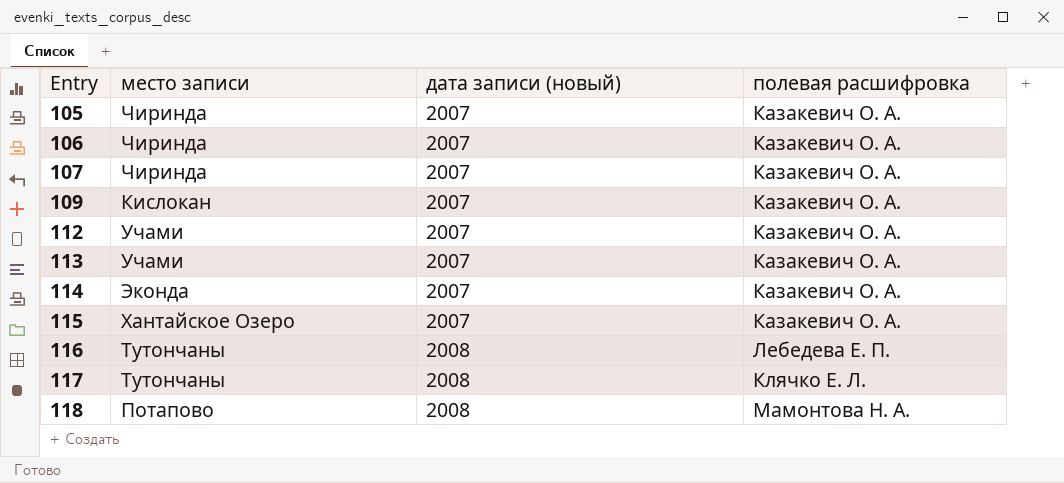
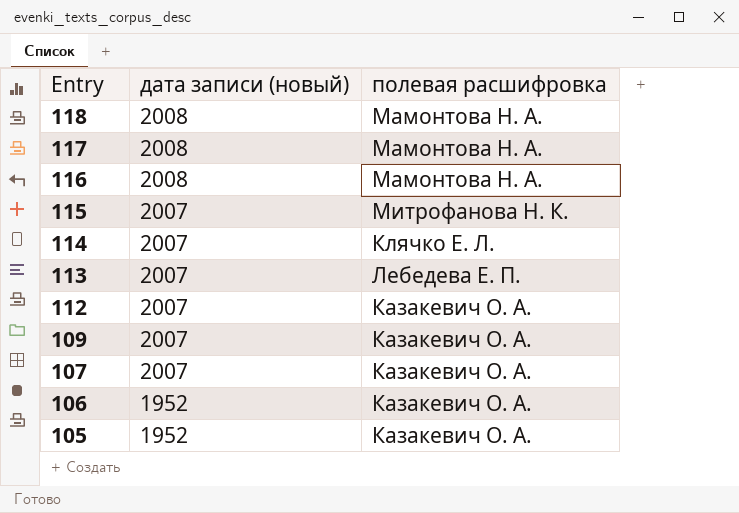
row order: Entry ascending -> Entry descending
column место записи | position: 2 -> none
117 | полевая расшифровка: Клячко Е. Л. -> Мамонтова Н. А.
116 | полевая расшифровка: Лебедева Е. П. -> Мамонтова Н. А.
115 | полевая расшифровка: Казакевич О. А. -> Митрофанова Н. К.
114 | полевая расшифровка: Казакевич О. А. -> Клячко Е. Л.
113 | полевая расшифровка: Казакевич О. А. -> Лебедева Е. П.
106 | дата записи (новый): 2007 -> 1952
105 | дата записи (новый): 2007 -> 1952

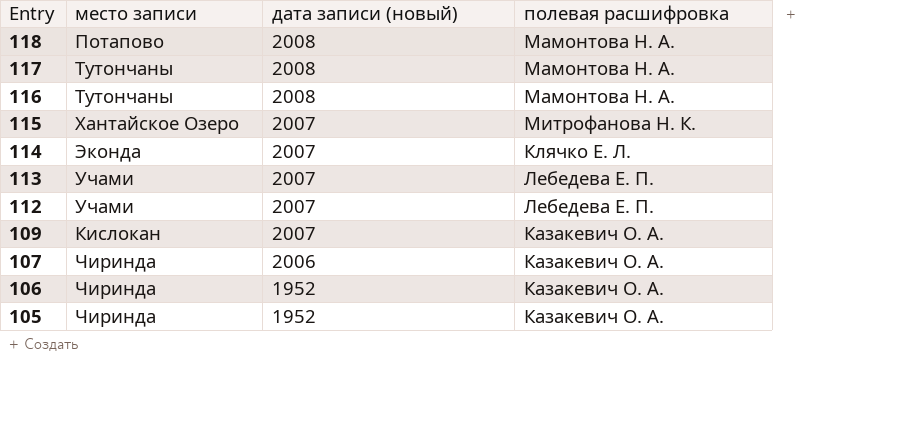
column место записи | position: none -> 2
112 | полевая расшифровка: Казакевич О. А. -> Лебедева Е. П.
107 | дата записи (новый): 2007 -> 2006

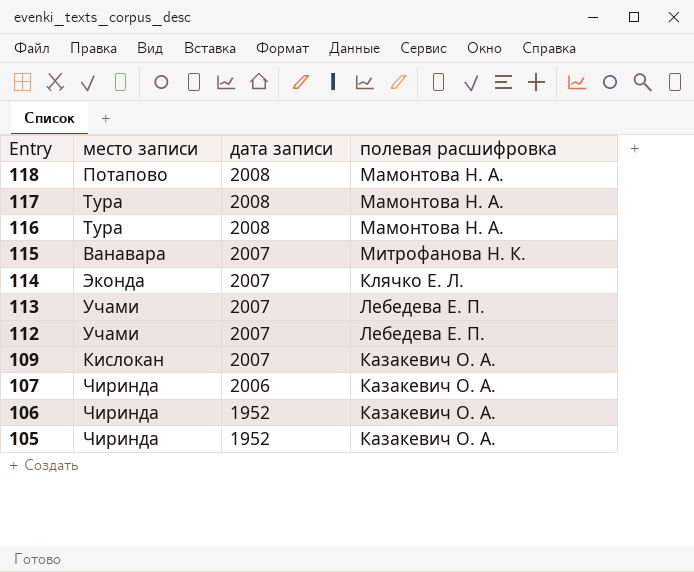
column name: дата записи (новый) -> дата записи
117 | место записи: Тутончаны -> Тура
116 | место записи: Тутончаны -> Тура
115 | место записи: Хантайское Озеро -> Ванавара

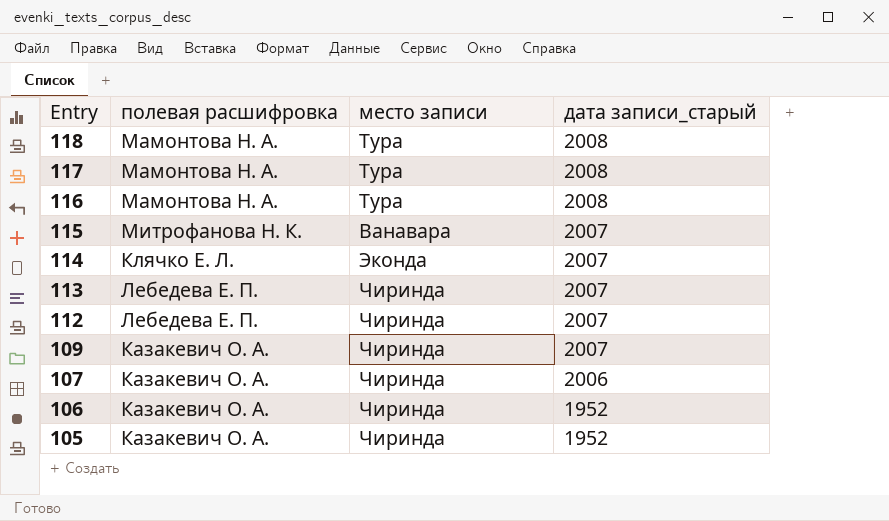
column полевая расшифровка | position: 4 -> 2
column name: дата записи -> дата записи_старый
118 | место записи: Потапово -> Тура
113 | место записи: Учами -> Чиринда
112 | место записи: Учами -> Чиринда
109 | место записи: Кислокан -> Чиринда

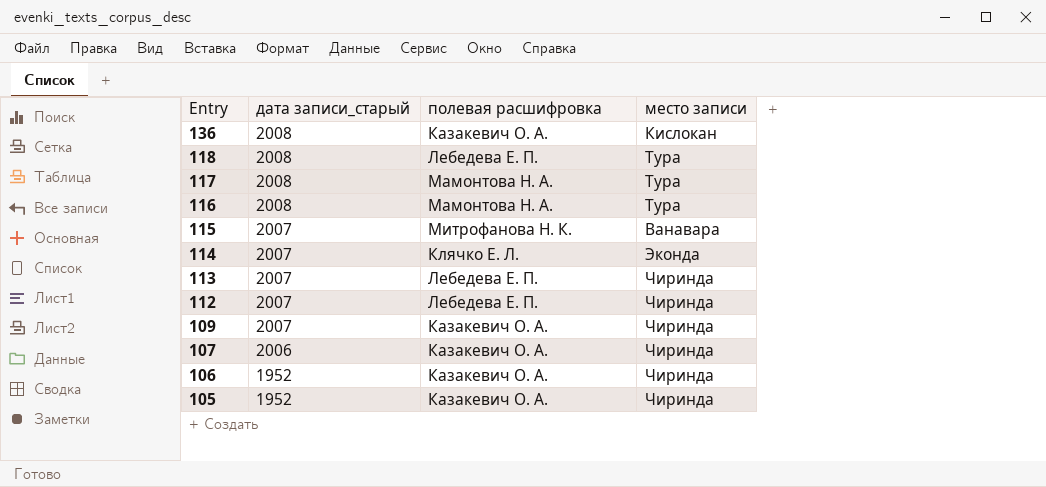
column дата записи_старый | position: 4 -> 2
row 136: none -> 2008 | Казакевич О. А. | Кислокан
118 | полевая расшифровка: Мамонтова Н. А. -> Лебедева Е. П.

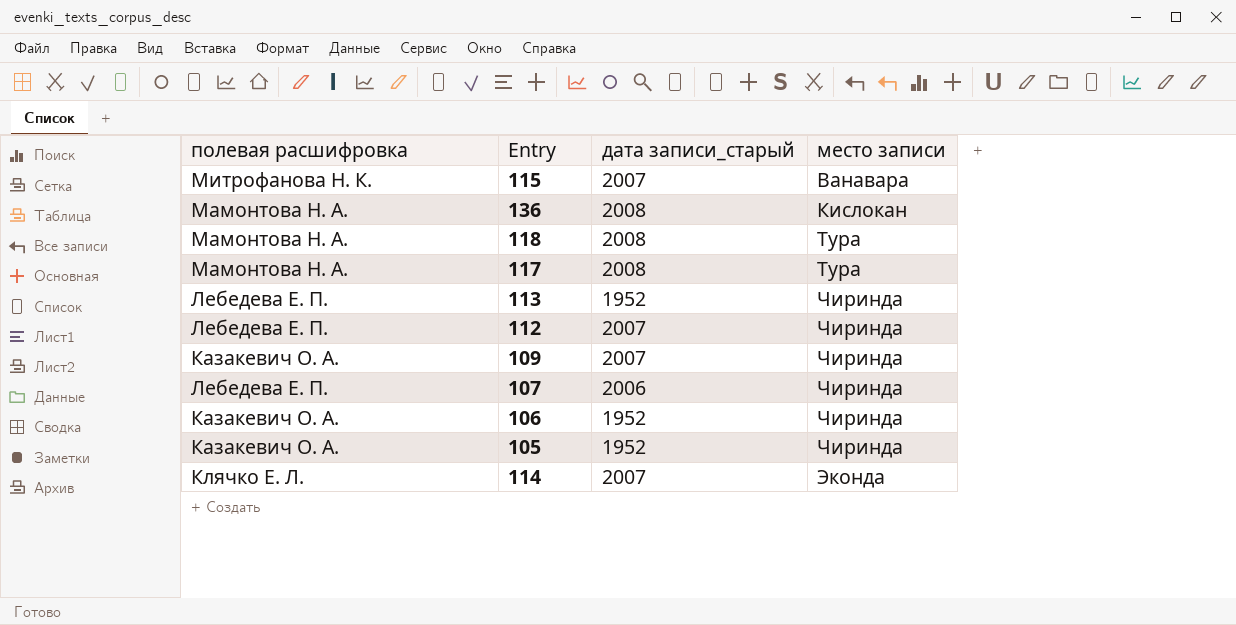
row order: Entry descending -> место записи ascending
column полевая расшифровка | position: 3 -> 1
row 116: 2008 | Мамонтова Н. А. | Тура -> none
136 | полевая расшифровка: Казакевич О. А. -> Мамонтова Н. А.
118 | полевая расшифровка: Лебедева Е. П. -> Мамонтова Н. А.
113 | дата записи_старый: 2007 -> 1952
107 | полевая расшифровка: Казакевич О. А. -> Лебедева Е. П.

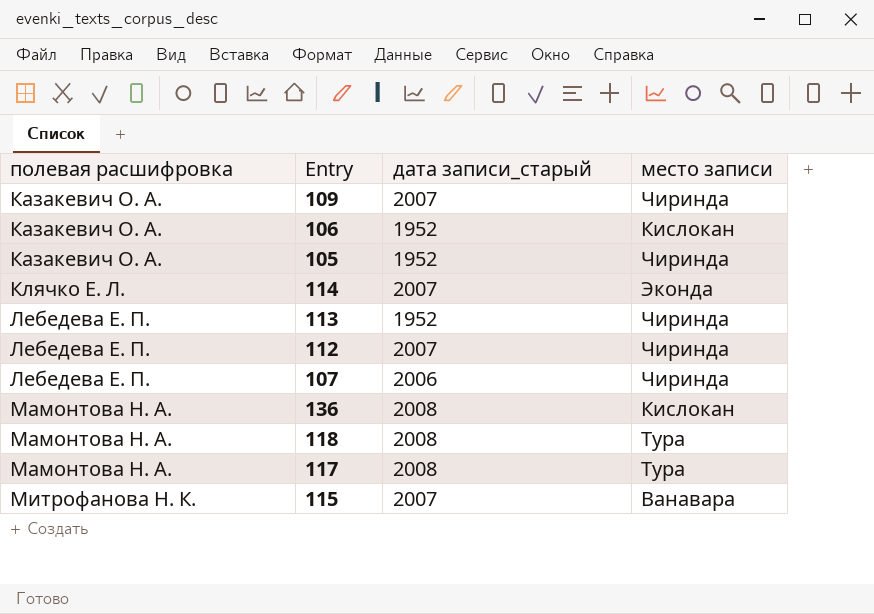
row order: место записи ascending -> полевая расшифровка ascending
106 | место записи: Чиринда -> Кислокан

